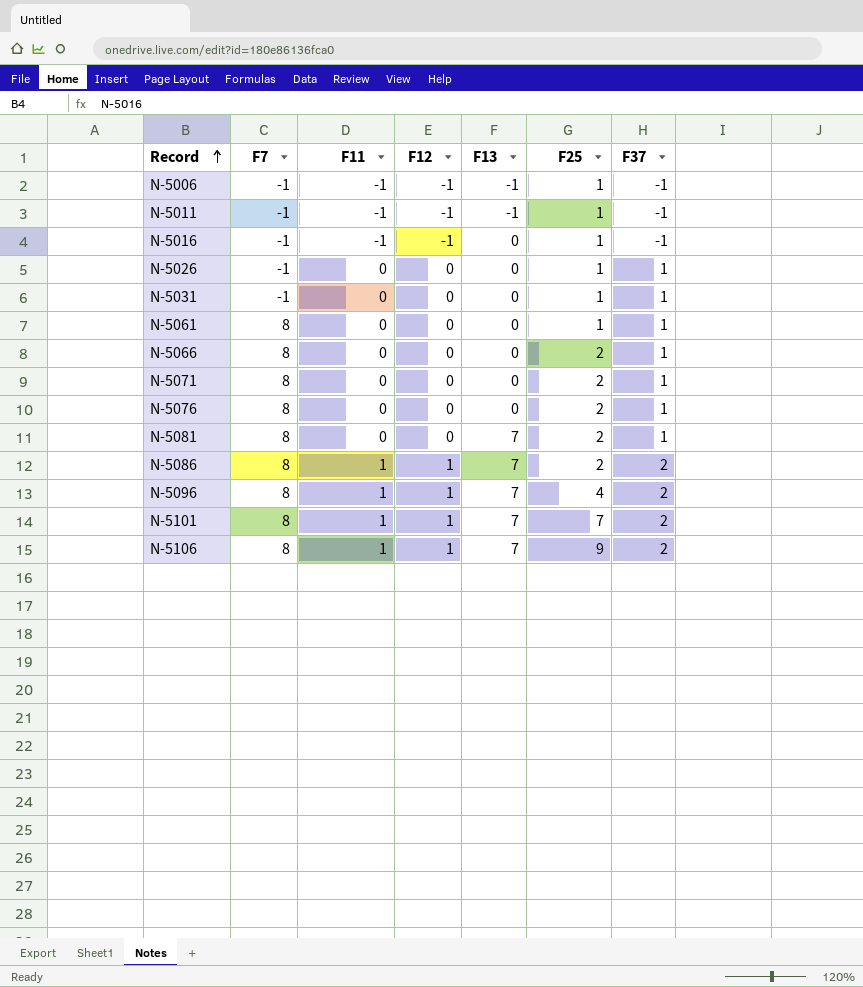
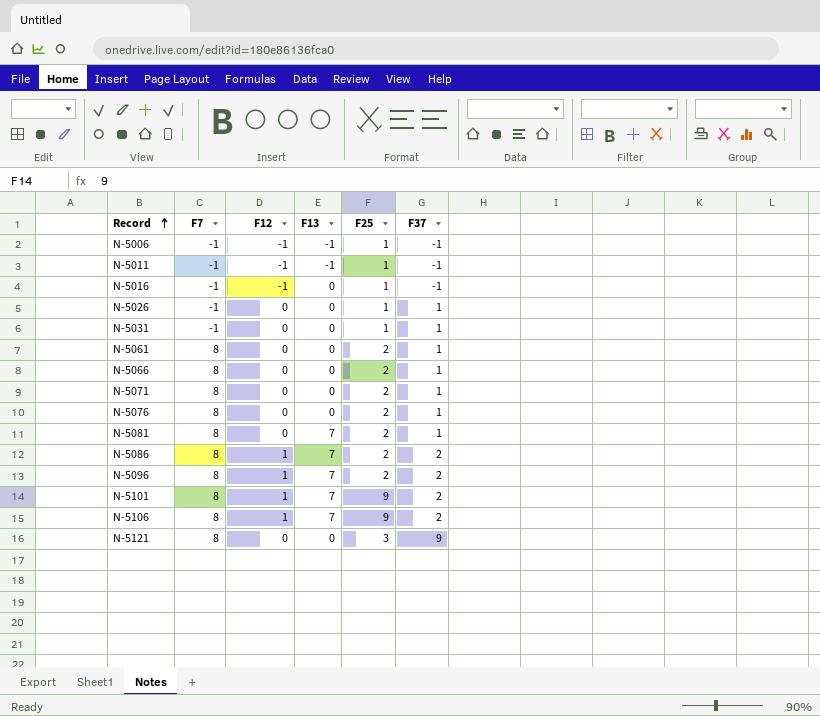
column F11 | position: 3 -> none
N-5061 | F25: 1 -> 2
N-5096 | F25: 4 -> 2
N-5101 | F25: 7 -> 9
row N-5121: none -> 8 | 0 | 0 | 3 | 9

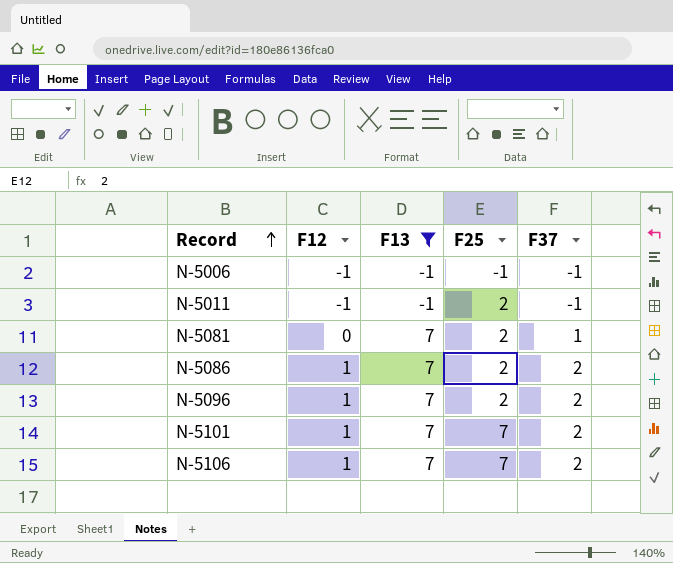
filter: none -> F13 != 0
column F7 | position: 2 -> none
N-5006 | F25: 1 -> -1
N-5011 | F25: 1 -> 2
N-5101 | F25: 9 -> 7
N-5106 | F25: 9 -> 7

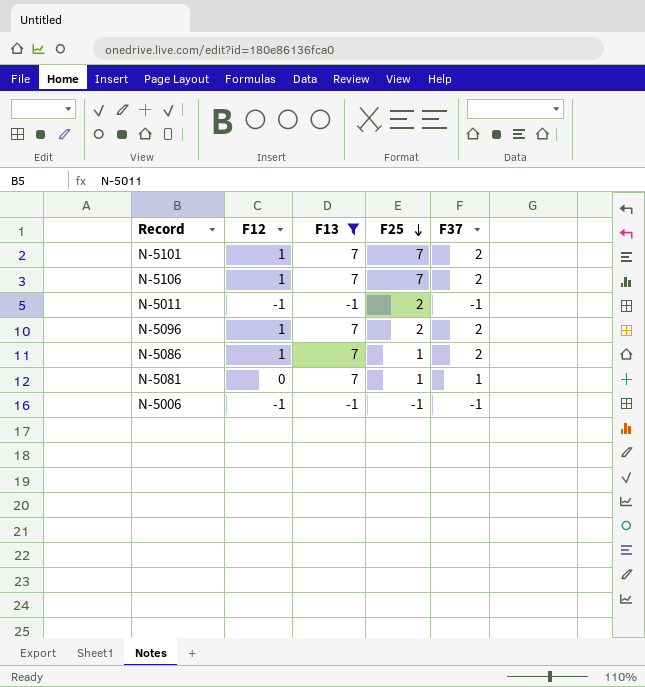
row order: Record ascending -> F25 descending
N-5086 | F25: 2 -> 1
N-5081 | F25: 2 -> 1

